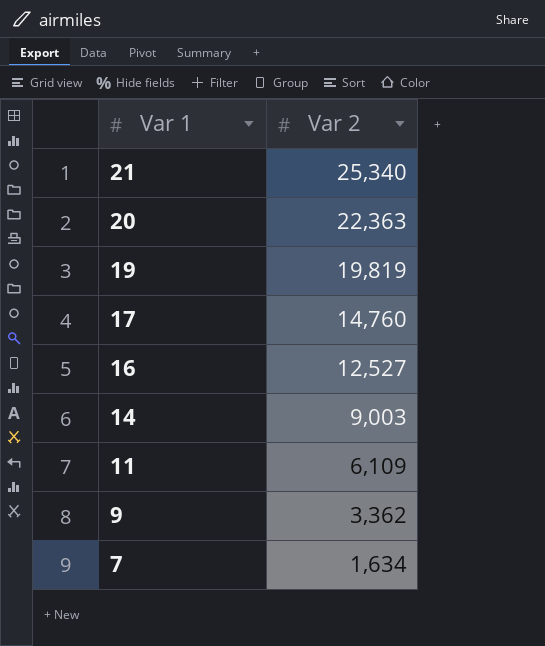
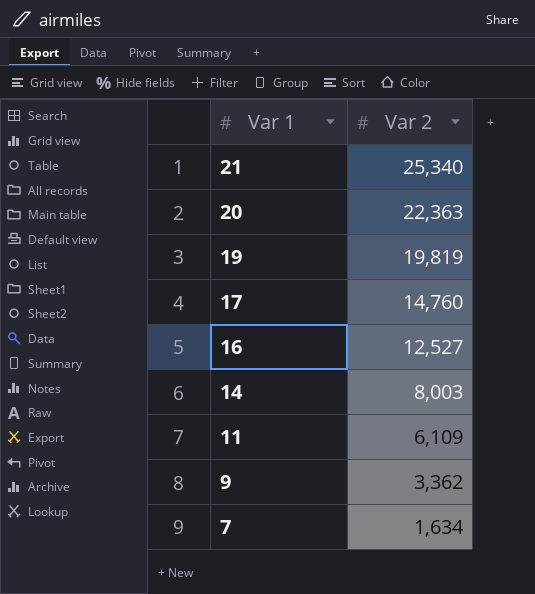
14 | Var 2: 9,003 -> 8,003

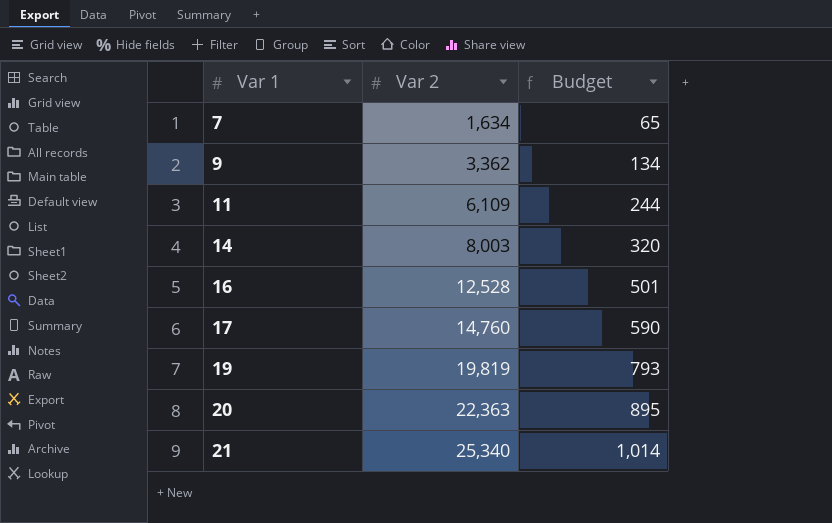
row order: Var 1 descending -> Var 1 ascending
column Budget | formula: none -> [Var 2] * 0.04
16 | Var 2: 12,527 -> 12,528

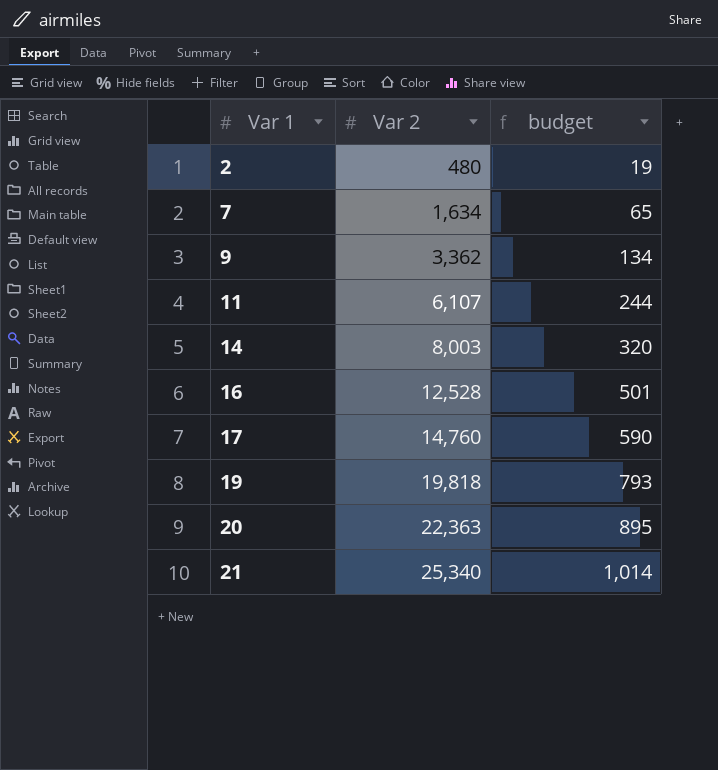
column name: Budget -> budget
row 2: none -> 480 | 19
11 | Var 2: 6,109 -> 6,107
19 | Var 2: 19,819 -> 19,818

